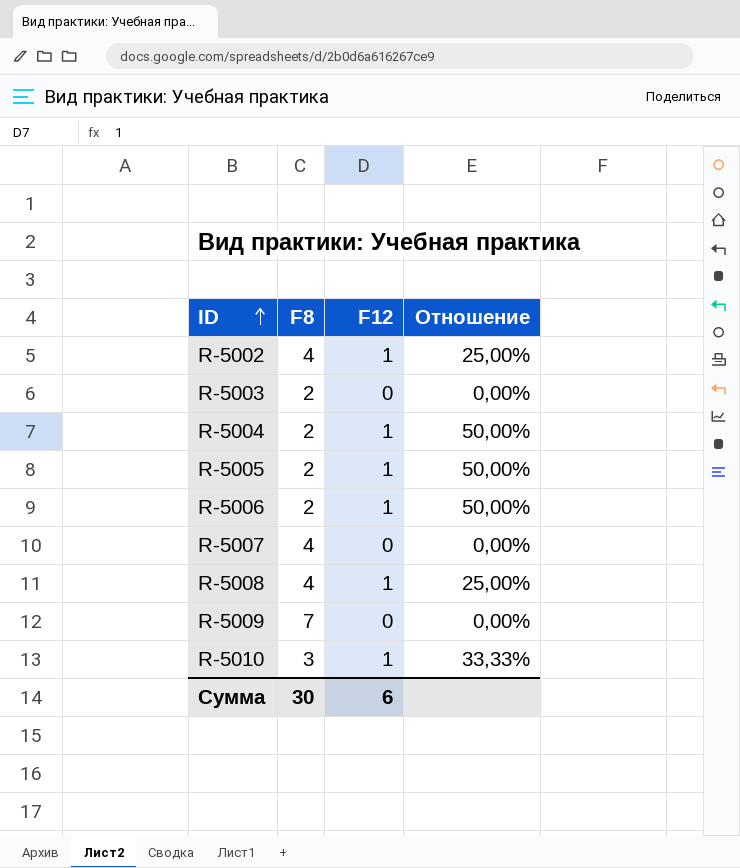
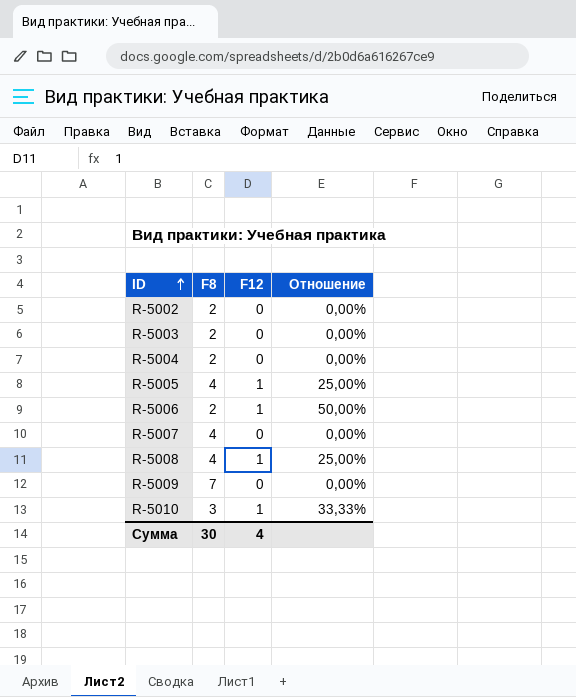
R-5002 | F8: 4 -> 2
R-5002 | F12: 1 -> 0
R-5002 | Отношение: 25,00% -> 0,00%
R-5004 | F12: 1 -> 0
R-5004 | Отношение: 50,00% -> 0,00%
R-5005 | F8: 2 -> 4
R-5005 | Отношение: 50,00% -> 25,00%
Сумма | F12: 6 -> 4

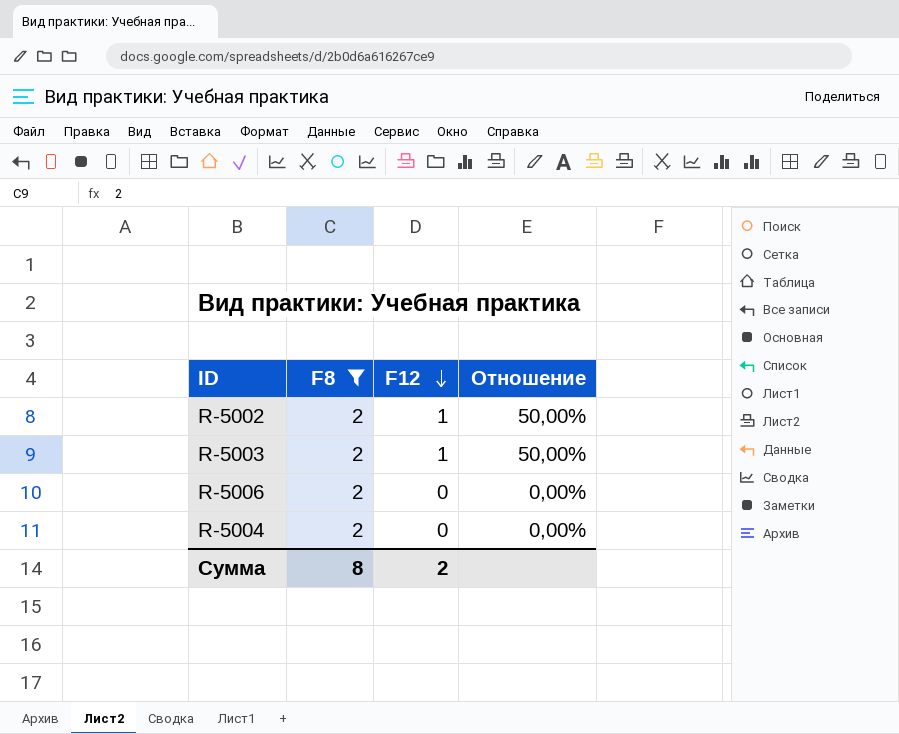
filter: none -> F8 = 2
row order: ID ascending -> F12 descending
R-5002 | F12: 0 -> 1
R-5002 | Отношение: 0,00% -> 50,00%
R-5003 | F12: 0 -> 1
R-5003 | Отношение: 0,00% -> 50,00%
R-5006 | F12: 1 -> 0
R-5006 | Отношение: 50,00% -> 0,00%
Сумма | F8: 30 -> 8
Сумма | F12: 4 -> 2

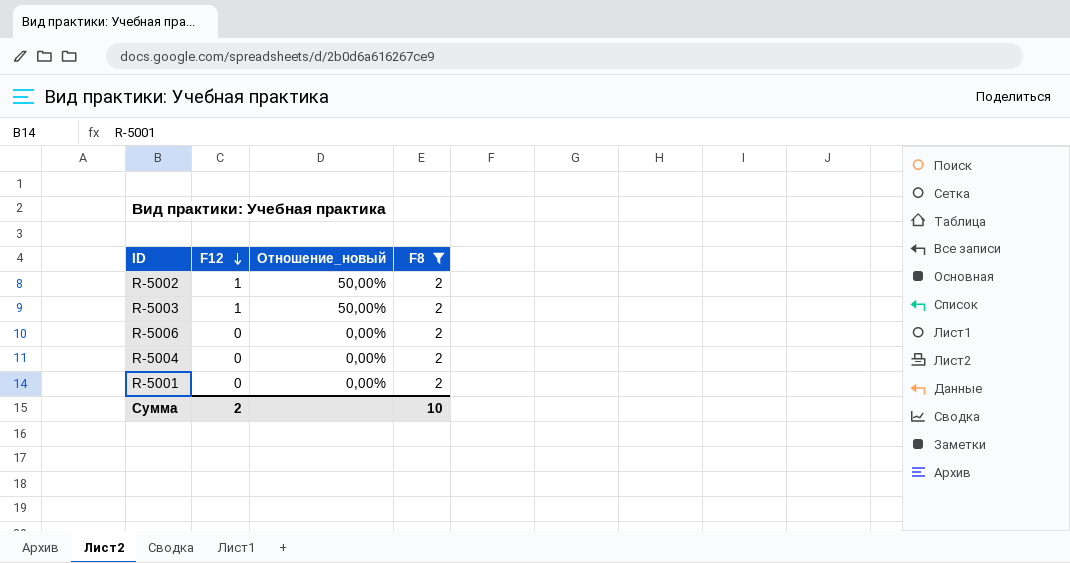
column name: Отношение -> Отношение_новый
column F8 | position: 2 -> 4
row R-5001: none -> 0 | 0,00% | 2
Сумма | F8: 8 -> 10

